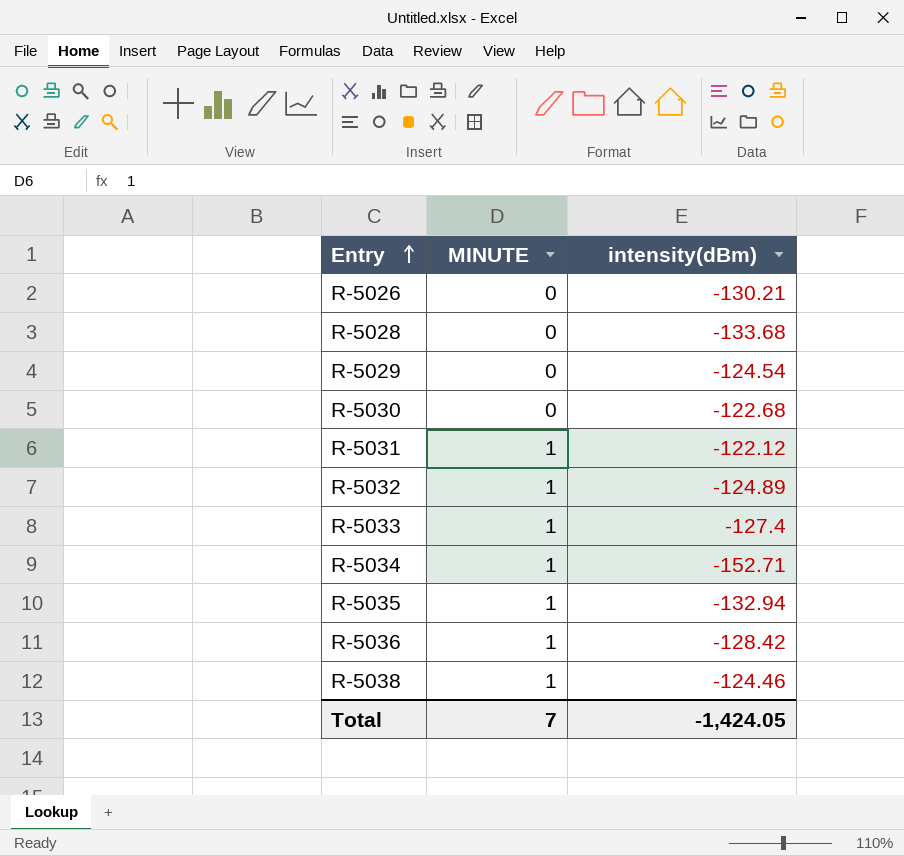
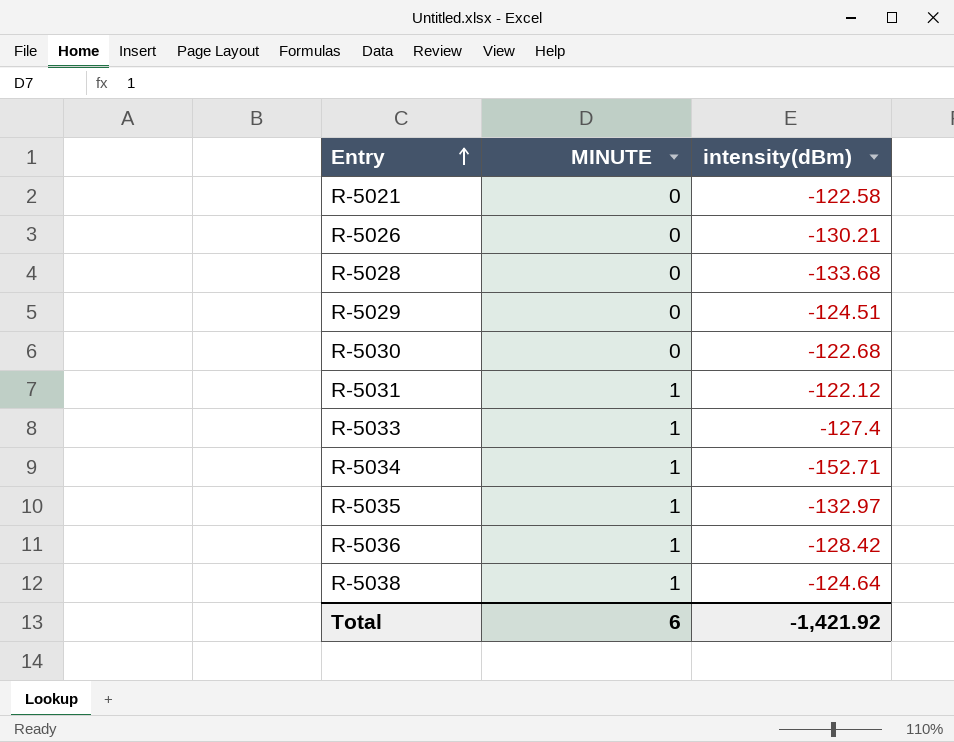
row R-5032: 1 | -124.89 -> none
row R-5021: none -> 0 | -122.58
R-5029 | intensity(dBm): -124.54 -> -124.51
R-5035 | intensity(dBm): -132.94 -> -132.97
R-5038 | intensity(dBm): -124.46 -> -124.64
Total | MINUTE: 7 -> 6
Total | intensity(dBm): -1,424.05 -> -1,421.92

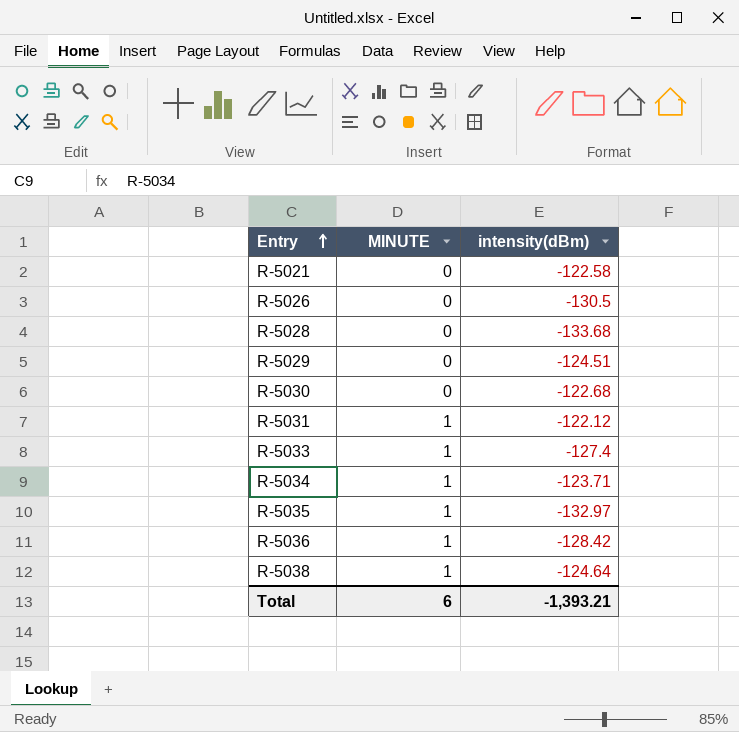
R-5026 | intensity(dBm): -130.21 -> -130.5
R-5034 | intensity(dBm): -152.71 -> -123.71
Total | intensity(dBm): -1,421.92 -> -1,393.21

